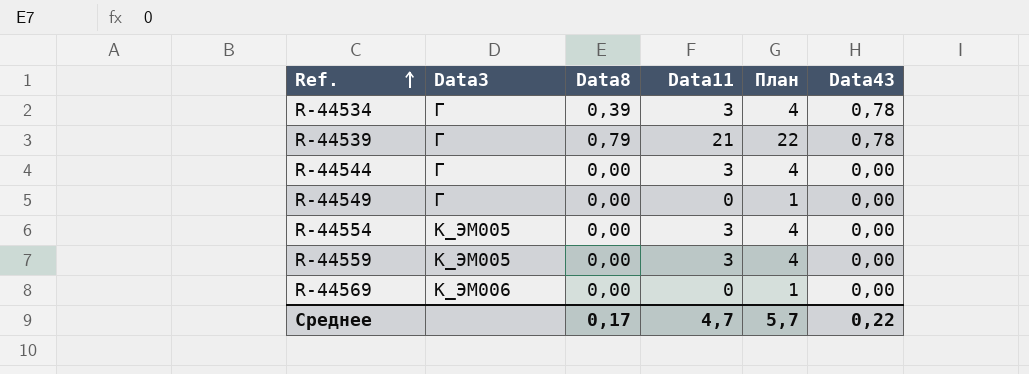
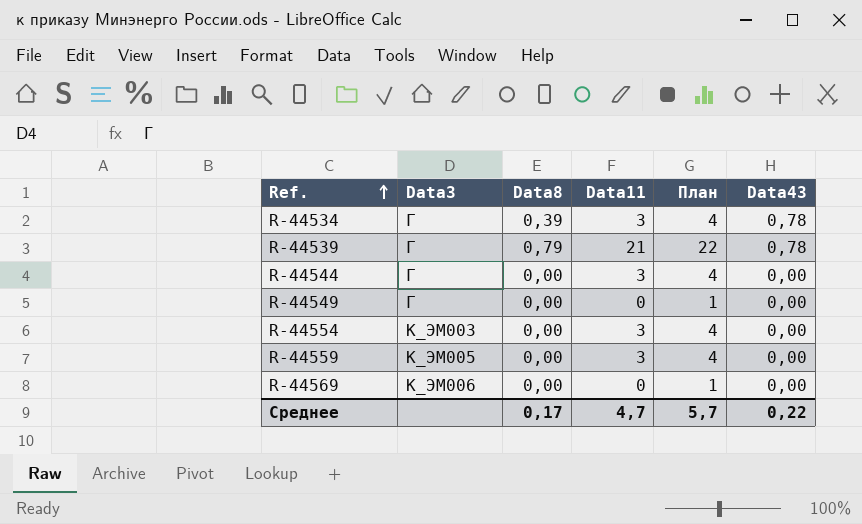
R-44554 | Data3: К_ЭМ005 -> К_ЭМ003

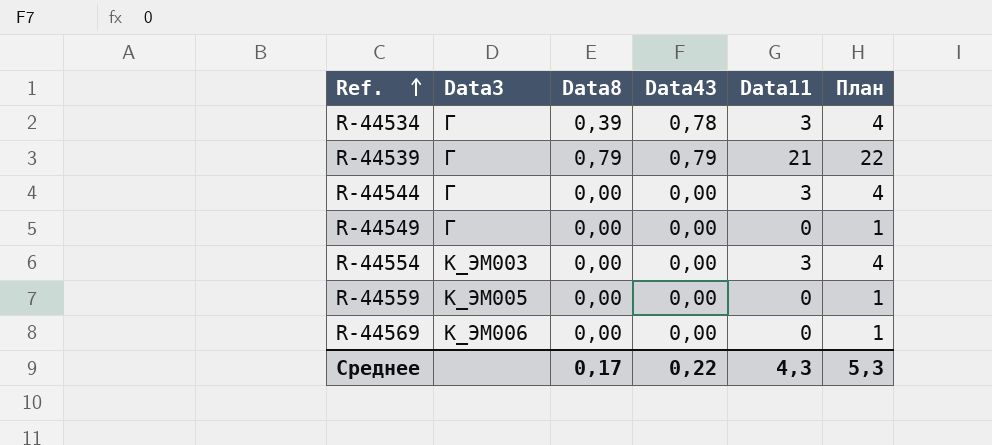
column Data43 | position: 6 -> 4
R-44539 | Data43: 0,78 -> 0,79
R-44559 | Data11: 3 -> 0
R-44559 | План: 4 -> 1
Среднее | Data11: 4,7 -> 4,3
Среднее | План: 5,7 -> 5,3

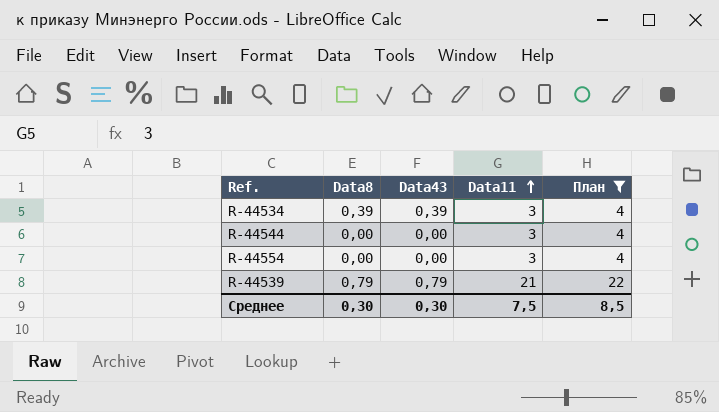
filter: none -> План != 1
row order: Ref. ascending -> Data11 ascending
column Data3 | position: 2 -> none
R-44534 | Data43: 0,78 -> 0,39
Среднее | Data8: 0,17 -> 0,30
Среднее | Data43: 0,22 -> 0,30
Среднее | Data11: 4,3 -> 7,5
Среднее | План: 5,3 -> 8,5

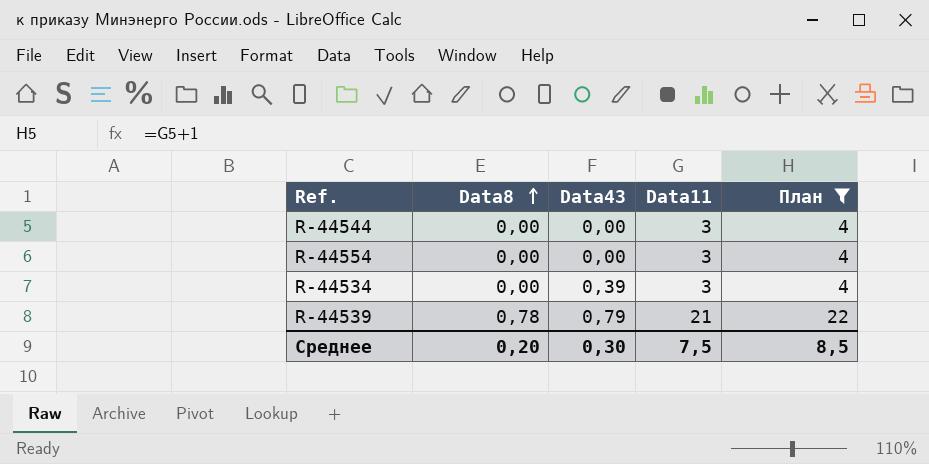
row order: Data11 ascending -> Data8 ascending
R-44534 | Data8: 0,39 -> 0,00
R-44539 | Data8: 0,79 -> 0,78
Среднее | Data8: 0,30 -> 0,20

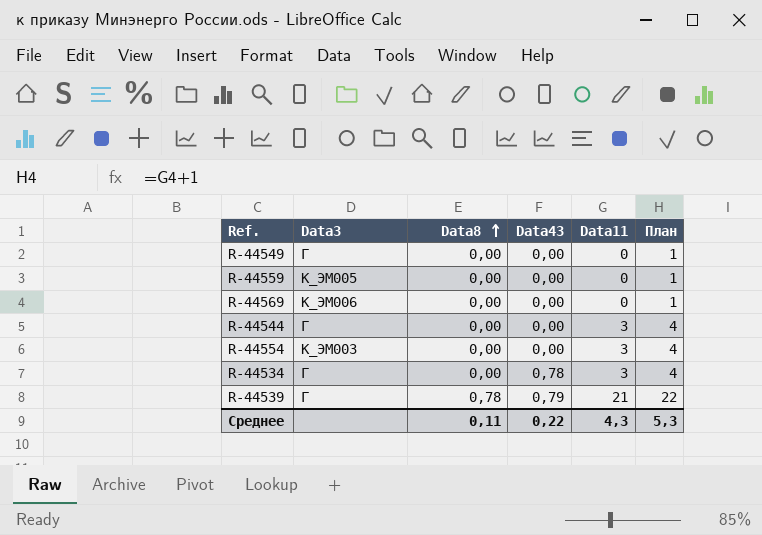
filter: План != 1 -> none
column Data3 | position: none -> 2
R-44534 | Data43: 0,39 -> 0,78
Среднее | Data8: 0,20 -> 0,11
Среднее | Data43: 0,30 -> 0,22
Среднее | Data11: 7,5 -> 4,3
Среднее | План: 8,5 -> 5,3

